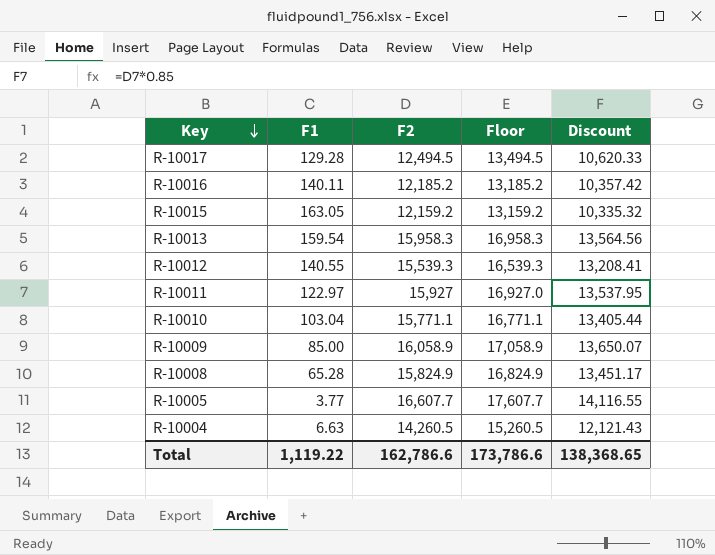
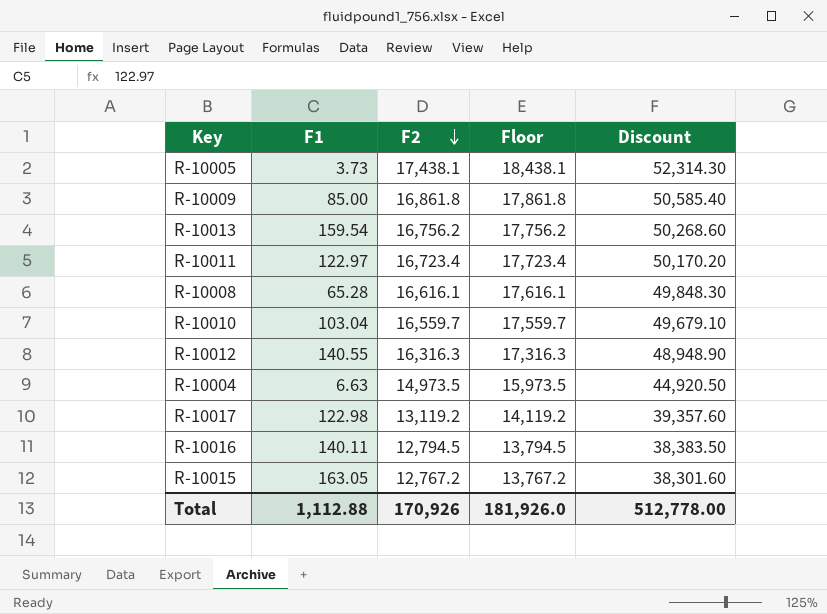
row order: Key descending -> F2 descending
column Discount | formula: [F2] * 0.85 -> [F2] * 3
R-10005 | F1: 3.77 -> 3.73
R-10005 | F2: 16,607.7 -> 17,438.1
R-10005 | Floor: 17,607.7 -> 18,438.1
R-10009 | F2: 16,058.9 -> 16,861.8
R-10009 | Floor: 17,058.9 -> 17,861.8
R-10013 | F2: 15,958.3 -> 16,756.2
R-10013 | Floor: 16,958.3 -> 17,756.2
R-10011 | F2: 15,927 -> 16,723.4
R-10011 | Floor: 16,927.0 -> 17,723.4
R-10008 | F2: 15,824.9 -> 16,616.1
R-10008 | Floor: 16,824.9 -> 17,616.1
R-10010 | F2: 15,771.1 -> 16,559.7
R-10010 | Floor: 16,771.1 -> 17,559.7
R-10012 | F2: 15,539.3 -> 16,316.3
R-10012 | Floor: 16,539.3 -> 17,316.3
R-10004 | F2: 14,260.5 -> 14,973.5
R-10004 | Floor: 15,260.5 -> 15,973.5
R-10017 | F1: 129.28 -> 122.98
R-10017 | F2: 12,494.5 -> 13,119.2
R-10017 | Floor: 13,494.5 -> 14,119.2
R-10016 | F2: 12,185.2 -> 12,794.5
R-10016 | Floor: 13,185.2 -> 13,794.5
R-10015 | F2: 12,159.2 -> 12,767.2
R-10015 | Floor: 13,159.2 -> 13,767.2
Total | F1: 1,119.22 -> 1,112.88
Total | F2: 162,786.6 -> 170,926
Total | Floor: 173,786.6 -> 181,926.0
Total | Discount: 138,368.65 -> 512,778.00

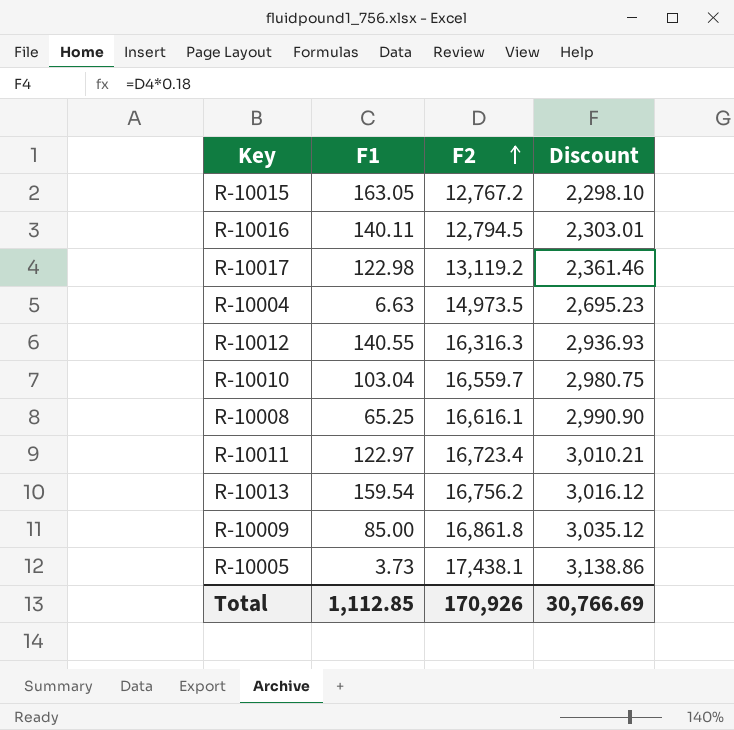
row order: F2 descending -> F2 ascending
column Floor | formula: [F2] + 1000 -> none
column Discount | formula: [F2] * 3 -> [F2] * 0.18
R-10008 | F1: 65.28 -> 65.25
Total | F1: 1,112.88 -> 1,112.85
Total | Discount: 512,778.00 -> 30,766.69

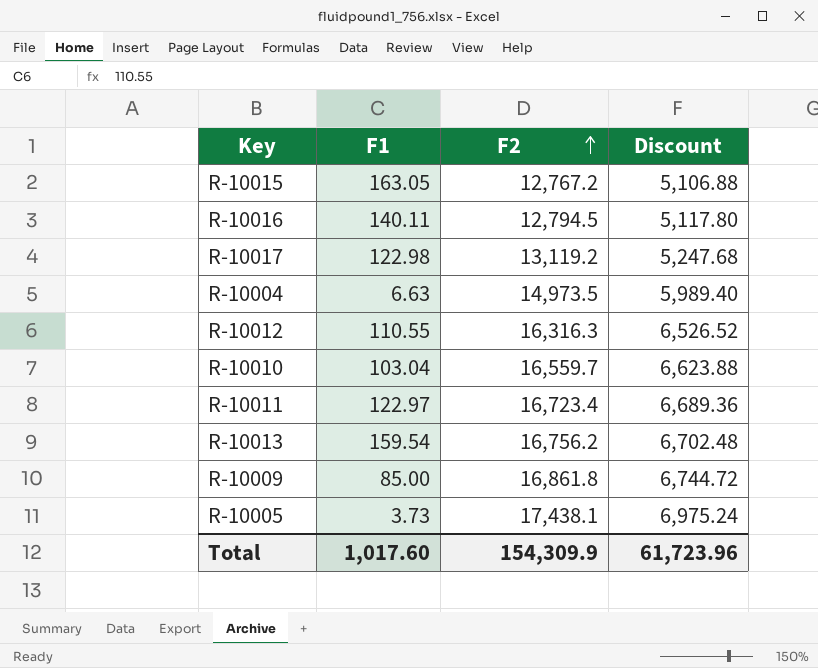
column Discount | formula: [F2] * 0.18 -> [F2] * 0.4
row R-10008: 65.25 | 16,616.1 | 2,990.90 -> none
R-10012 | F1: 140.55 -> 110.55
Total | F1: 1,112.85 -> 1,017.60
Total | F2: 170,926 -> 154,309.9
Total | Discount: 30,766.69 -> 61,723.96

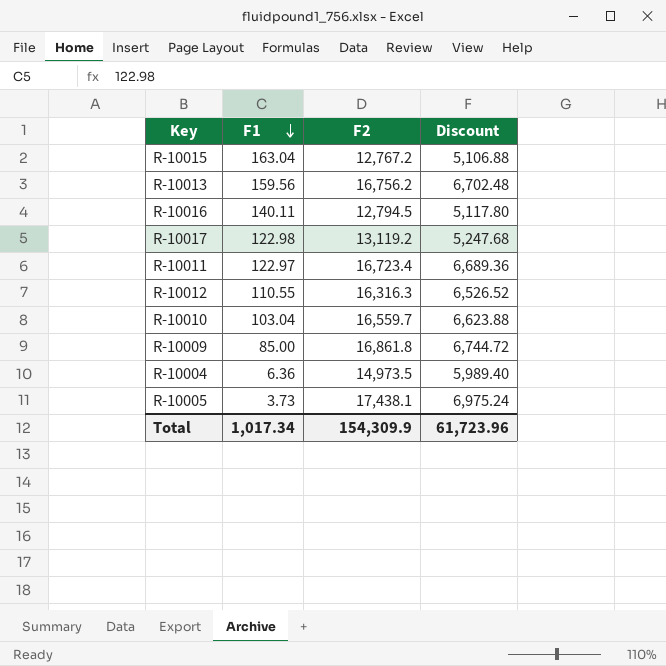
row order: F2 ascending -> F1 descending
R-10015 | F1: 163.05 -> 163.04
R-10013 | F1: 159.54 -> 159.56
R-10004 | F1: 6.63 -> 6.36
Total | F1: 1,017.60 -> 1,017.34

